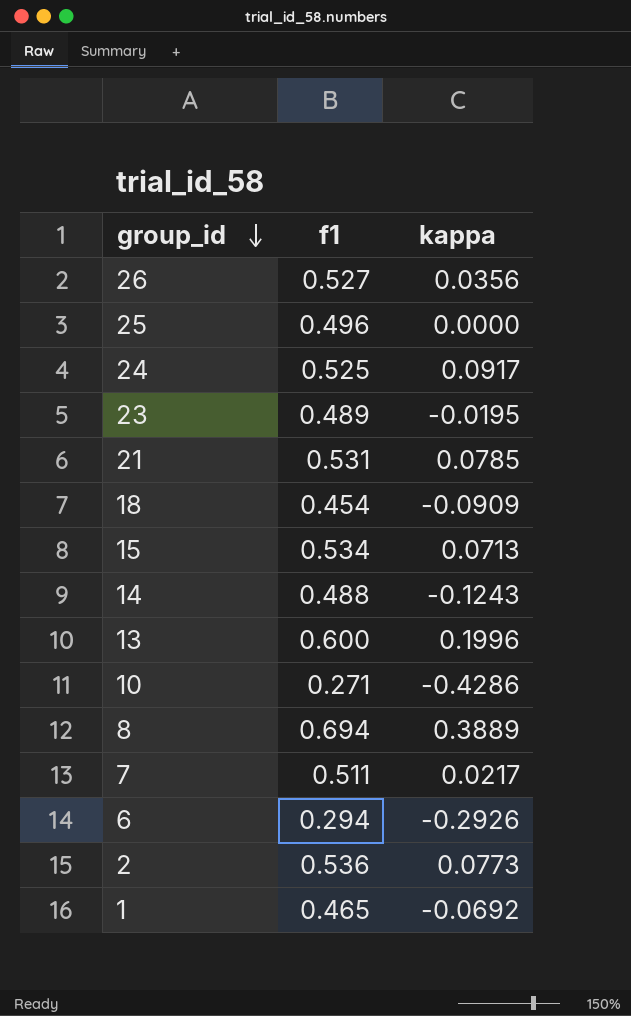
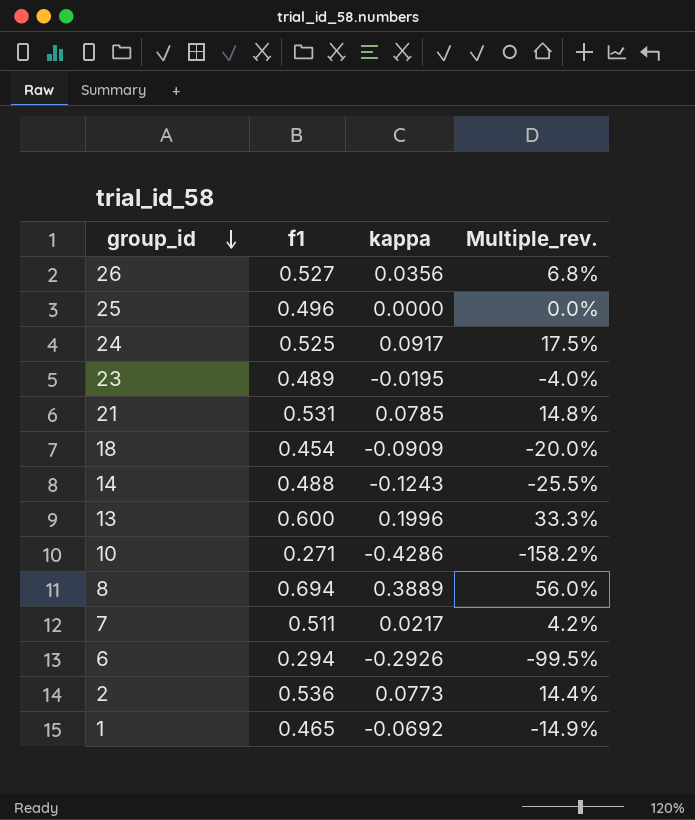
column Multiple_rev. | formula: none -> [kappa] / [f1]
row 15: 0.534 | 0.0713 -> none

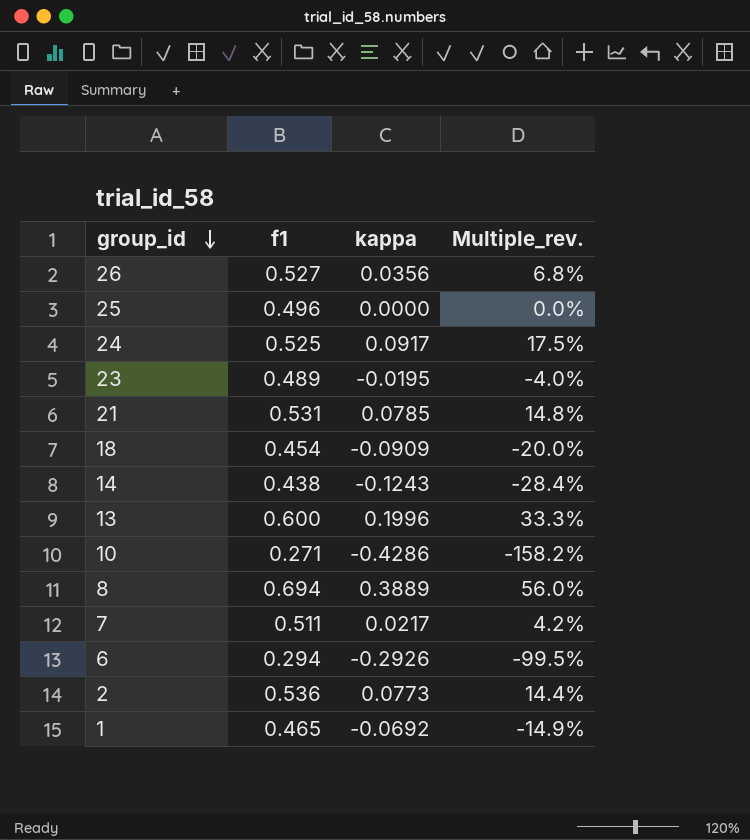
14 | f1: 0.488 -> 0.438
14 | Multiple_rev.: -25.5% -> -28.4%

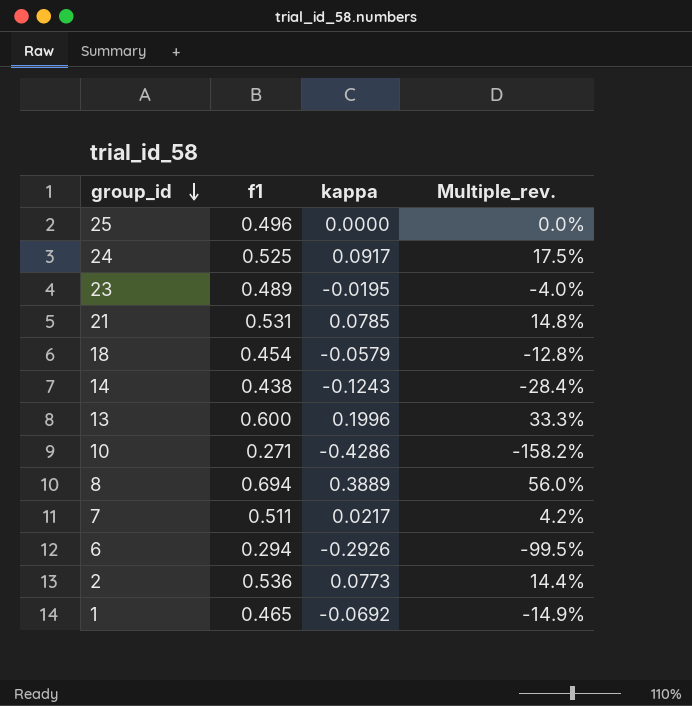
row 26: 0.527 | 0.0356 | 6.8% -> none
18 | kappa: -0.0909 -> -0.0579
18 | Multiple_rev.: -20.0% -> -12.8%

